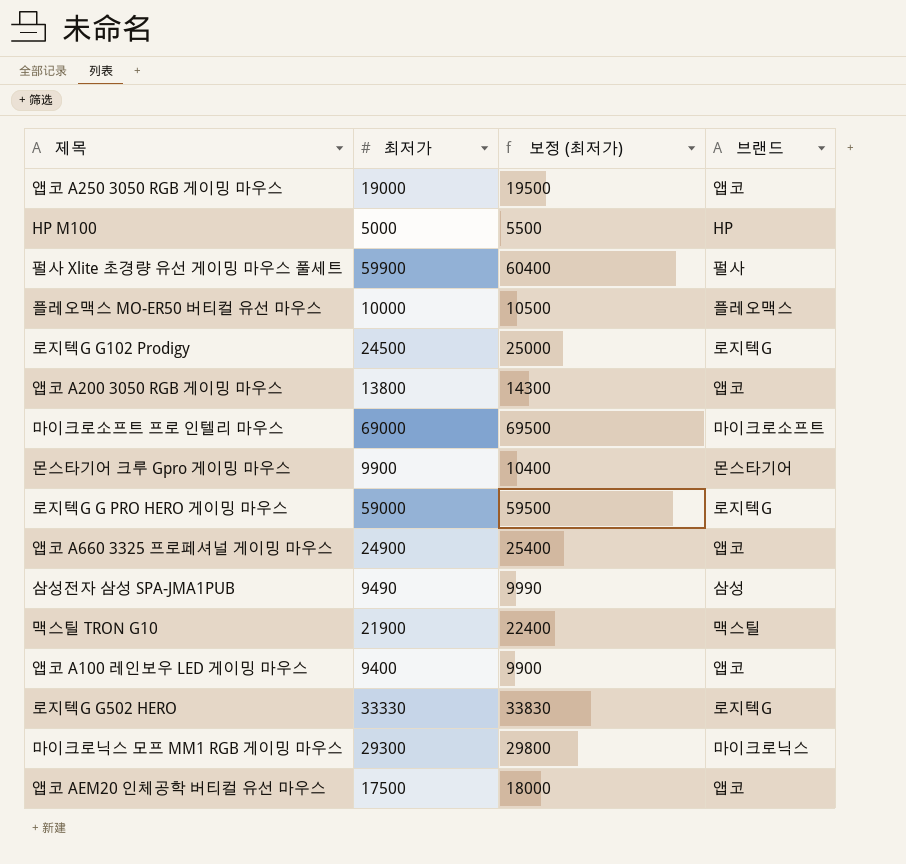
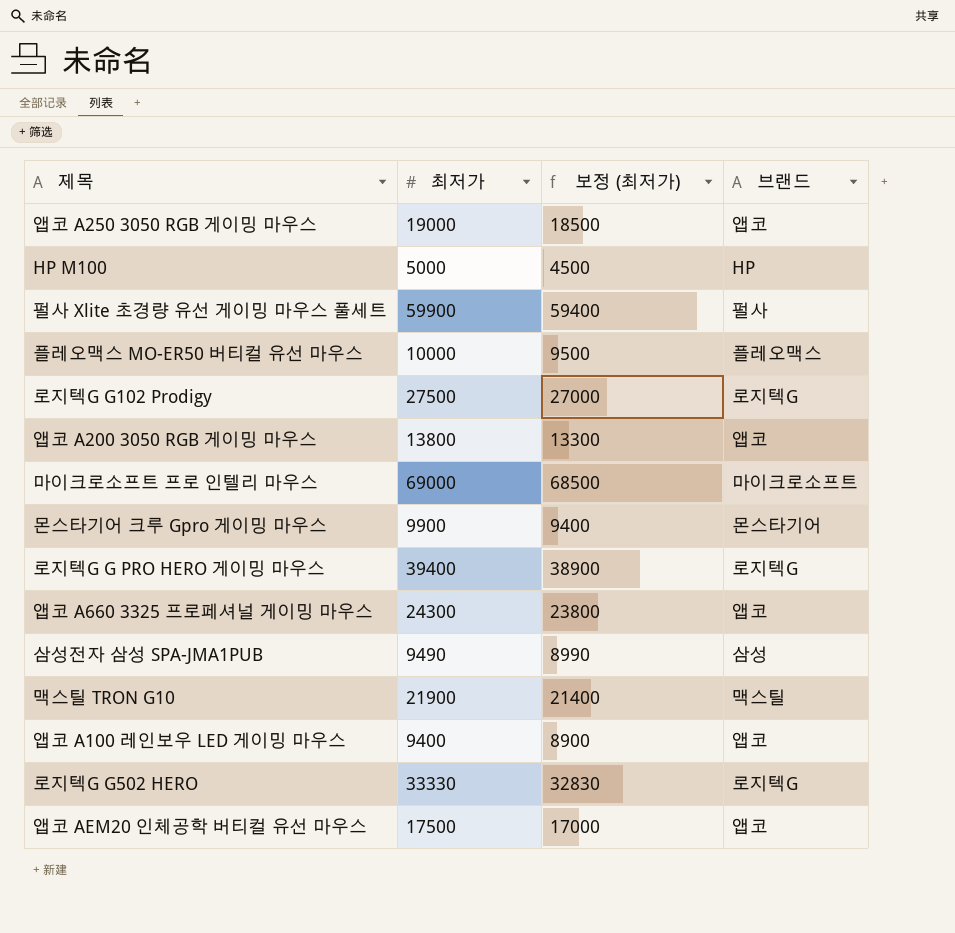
column 보정 (최저가) | formula: [최저가] + 500 -> [최저가] - 500
row 마이크로닉스 모프 MM1 RGB 게이밍 마우스: 29300 | 29800 | 마이크로닉스 -> none
로지텍G G102 Prodigy | 최저가: 24500 -> 27500
로지텍G G PRO HERO 게이밍 마우스 | 최저가: 59000 -> 39400
앱코 A660 3325 프로페셔널 게이밍 마우스 | 최저가: 24900 -> 24300

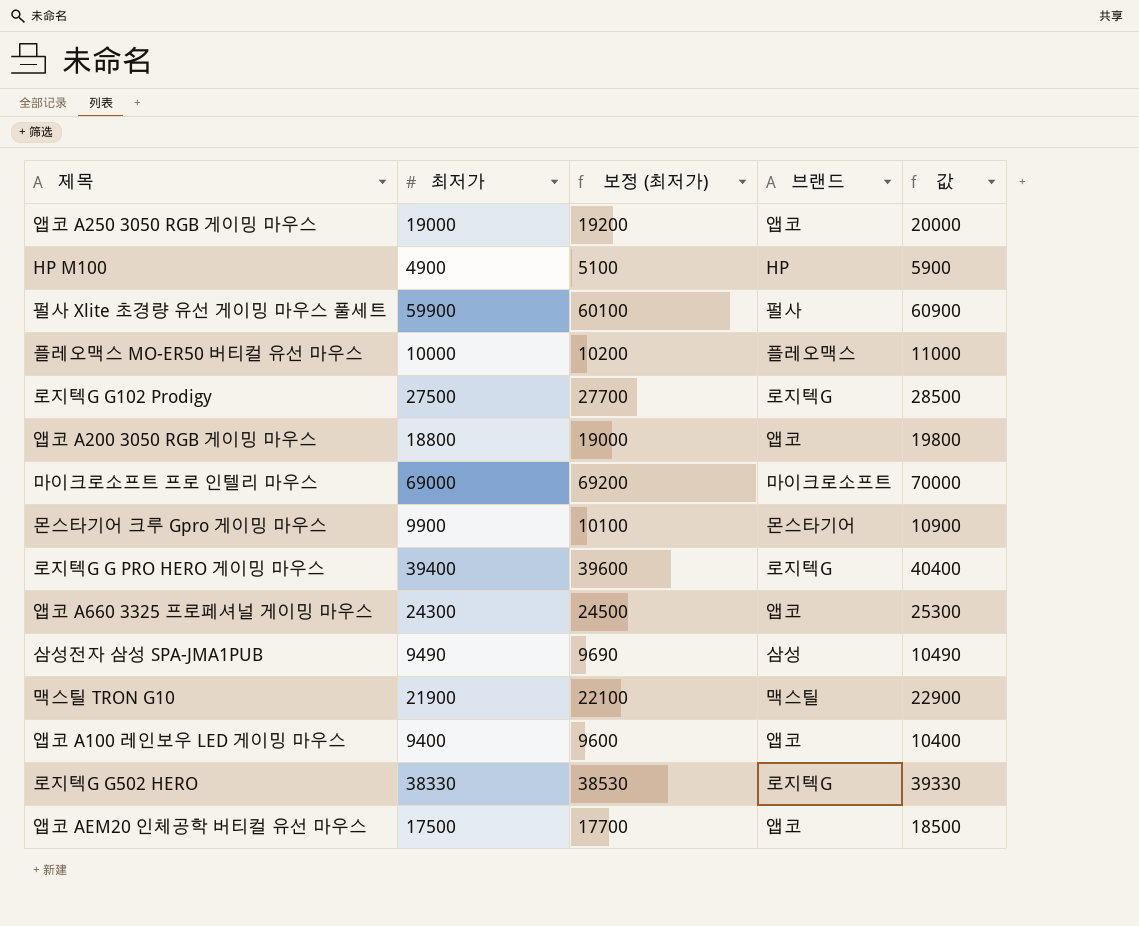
column 보정 (최저가) | formula: [최저가] - 500 -> [최저가] + 200
column 값 | formula: none -> [최저가] + 1000
HP M100 | 최저가: 5000 -> 4900
앱코 A200 3050 RGB 게이밍 마우스 | 최저가: 13800 -> 18800
로지텍G G502 HERO | 최저가: 33330 -> 38330

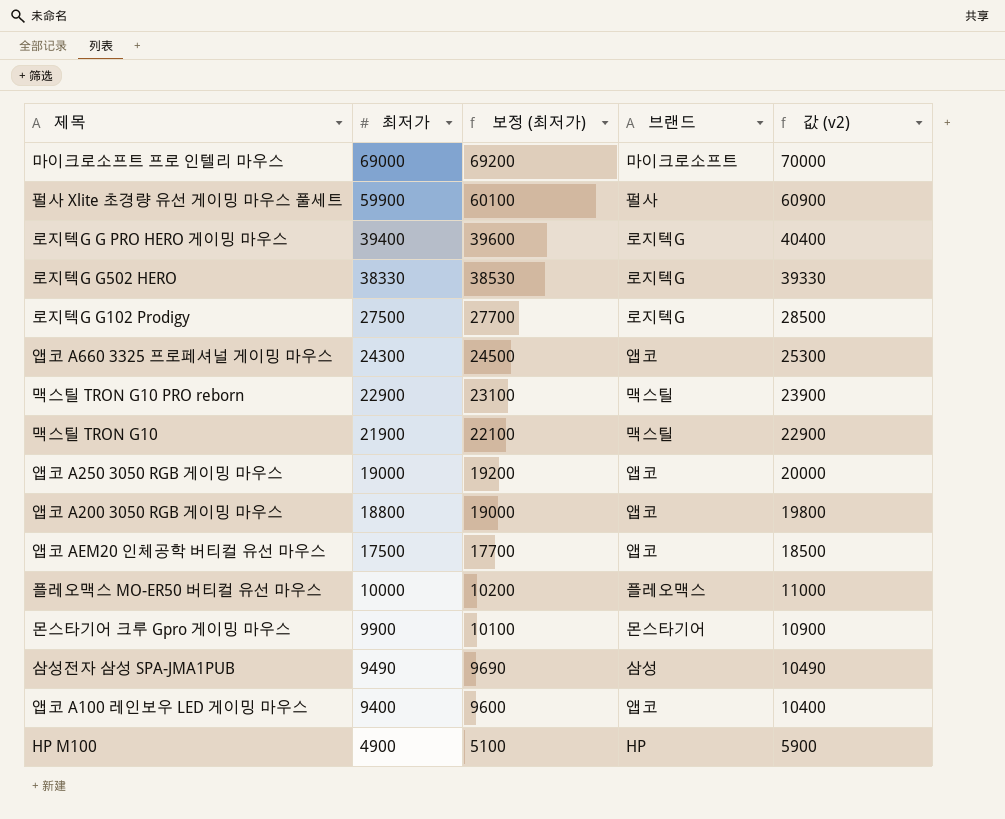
row order: none -> 최저가 descending
column name: 값 -> 값 (v2)
row 맥스틸 TRON G10 PRO reborn: none -> 22900 | 23100 | 맥스틸 | 23900

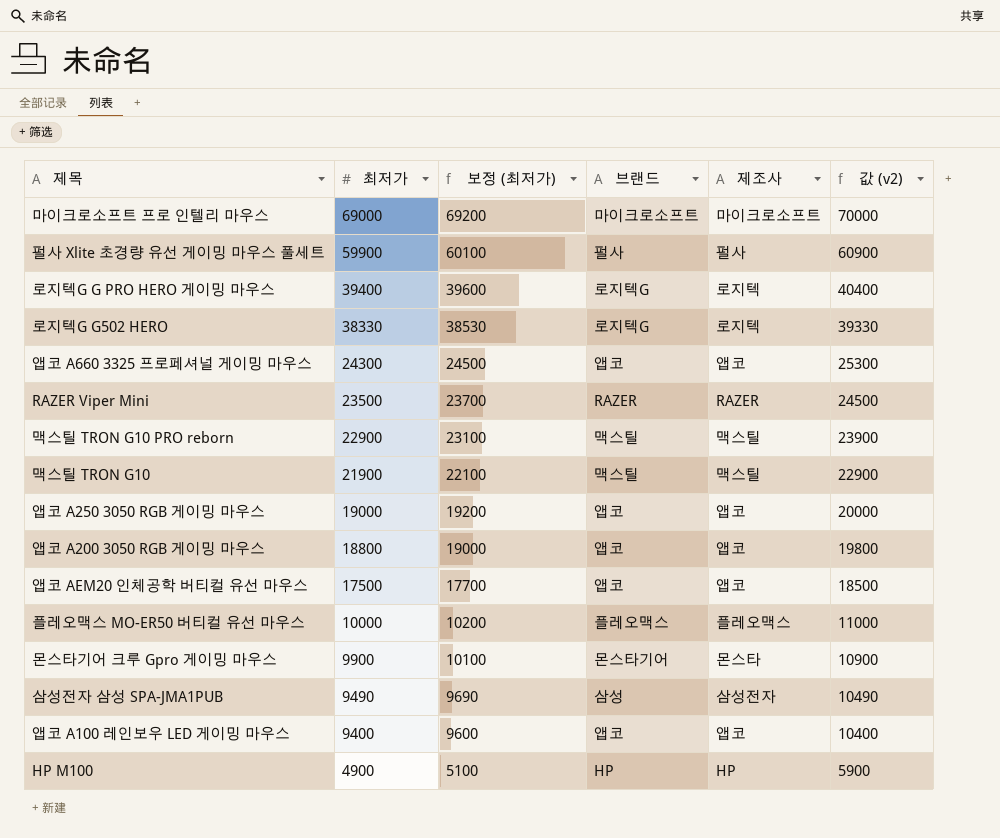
column 제조사 | position: none -> 5
row 로지텍G G102 Prodigy: 27500 | 27700 | 로지텍G | 28500 -> none
row RAZER Viper Mini: none -> 23500 | 23700 | RAZER | RAZER | 24500

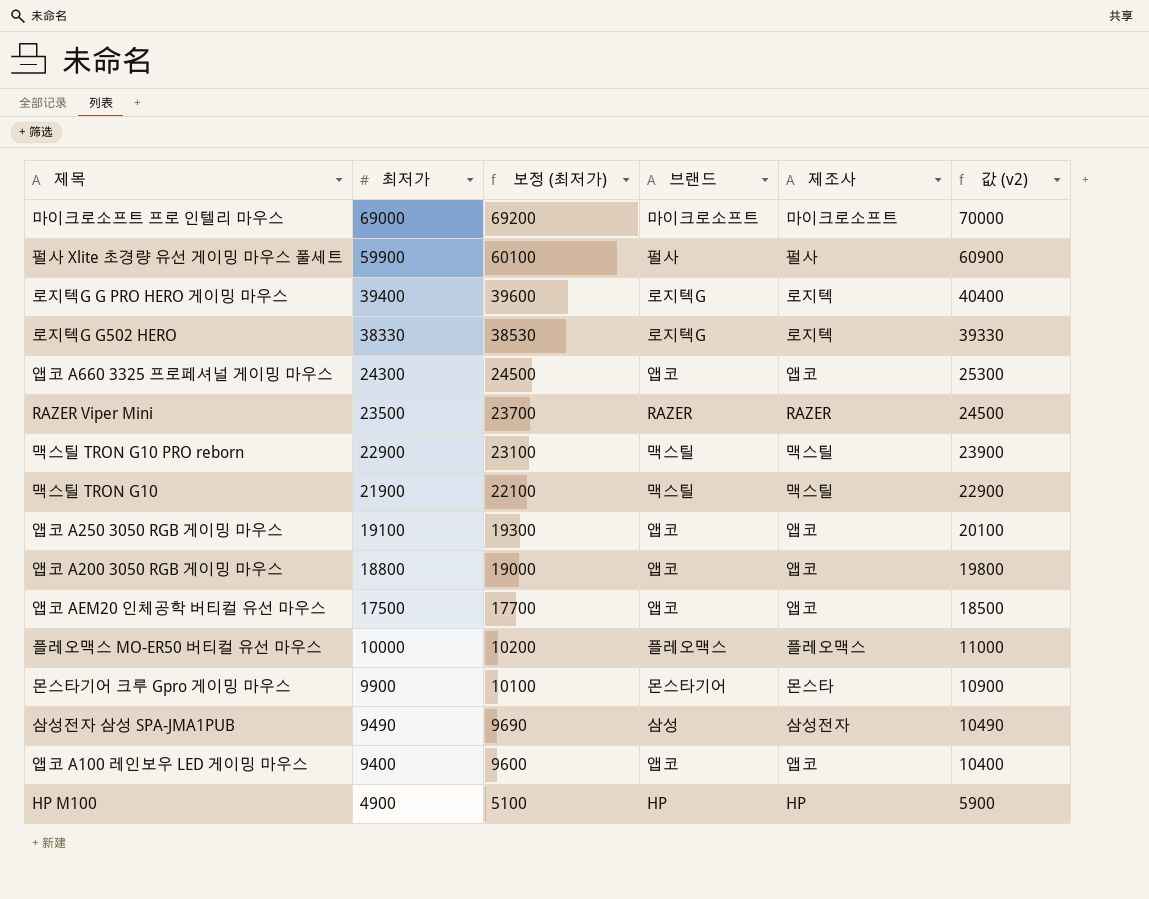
앱코 A250 3050 RGB 게이밍 마우스 | 최저가: 19000 -> 19100
앱코 A250 3050 RGB 게이밍 마우스 | 보정 (최저가): 19200 -> 19300
앱코 A250 3050 RGB 게이밍 마우스 | 값 (v2): 20000 -> 20100

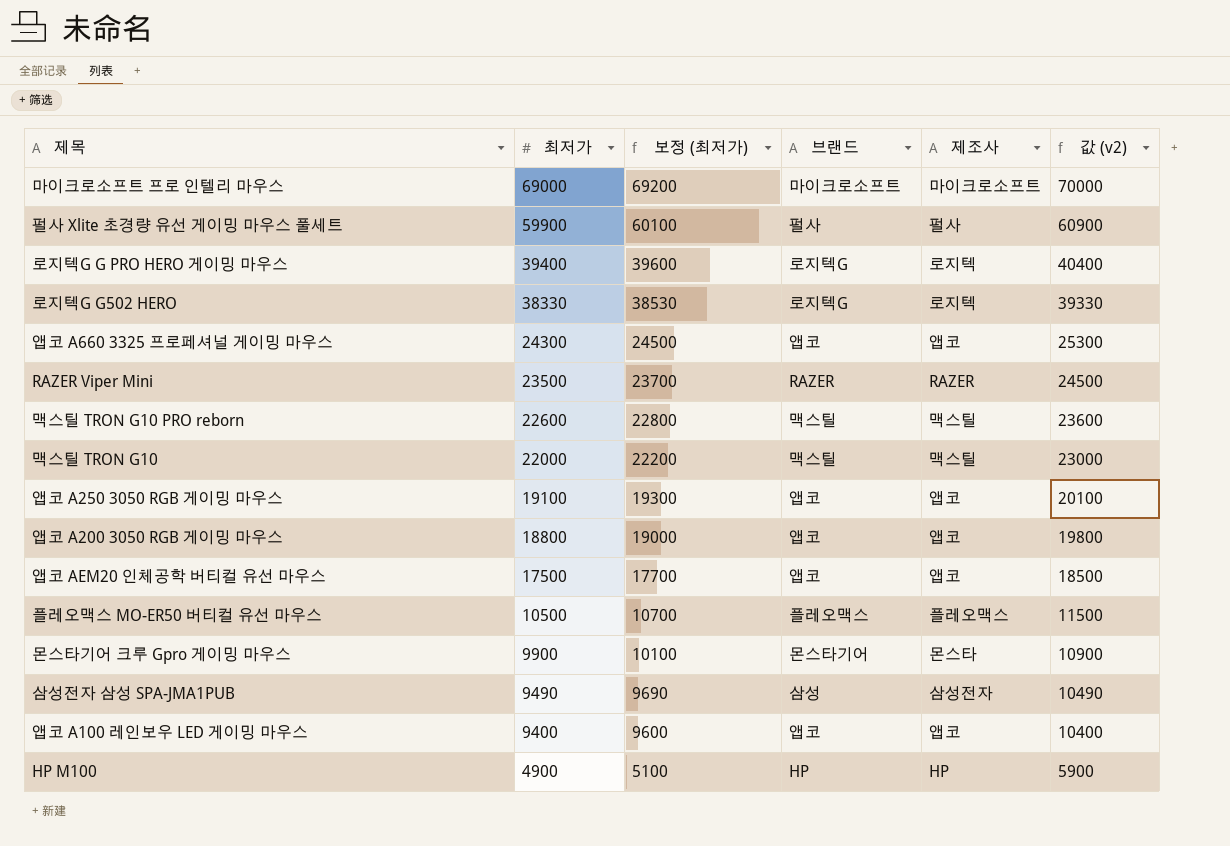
맥스틸 TRON G10 PRO reborn | 최저가: 22900 -> 22600
맥스틸 TRON G10 PRO reborn | 보정 (최저가): 23100 -> 22800
맥스틸 TRON G10 PRO reborn | 값 (v2): 23900 -> 23600
맥스틸 TRON G10 | 최저가: 21900 -> 22000
맥스틸 TRON G10 | 보정 (최저가): 22100 -> 22200
맥스틸 TRON G10 | 값 (v2): 22900 -> 23000
플레오맥스 MO-ER50 버티컬 유선 마우스 | 최저가: 10000 -> 10500
플레오맥스 MO-ER50 버티컬 유선 마우스 | 보정 (최저가): 10200 -> 10700
플레오맥스 MO-ER50 버티컬 유선 마우스 | 값 (v2): 11000 -> 11500

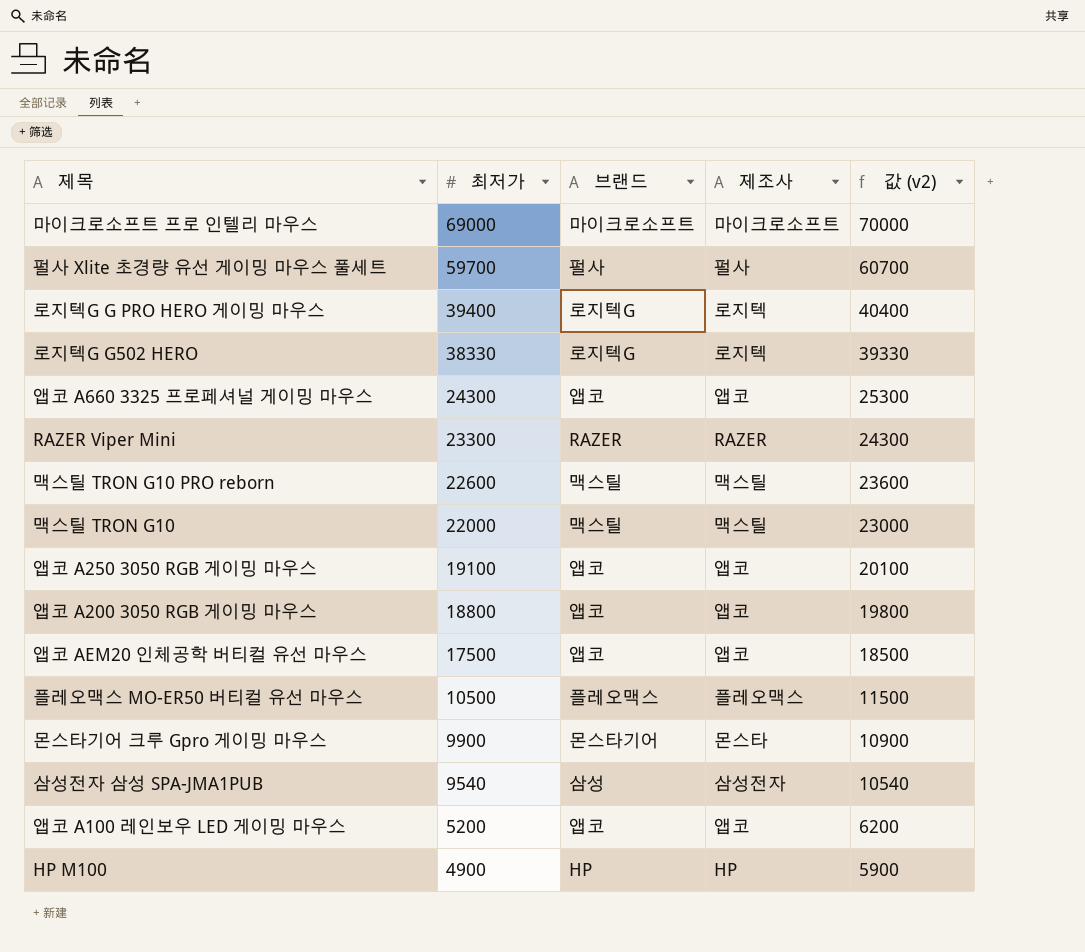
column 보정 (최저가) | formula: [최저가] + 200 -> none
펄사 Xlite 초경량 유선 게이밍 마우스 풀세트 | 최저가: 59900 -> 59700
펄사 Xlite 초경량 유선 게이밍 마우스 풀세트 | 값 (v2): 60900 -> 60700
RAZER Viper Mini | 최저가: 23500 -> 23300
RAZER Viper Mini | 값 (v2): 24500 -> 24300
삼성전자 삼성 SPA-JMA1PUB | 최저가: 9490 -> 9540
삼성전자 삼성 SPA-JMA1PUB | 값 (v2): 10490 -> 10540
앱코 A100 레인보우 LED 게이밍 마우스 | 최저가: 9400 -> 5200
앱코 A100 레인보우 LED 게이밍 마우스 | 값 (v2): 10400 -> 6200

